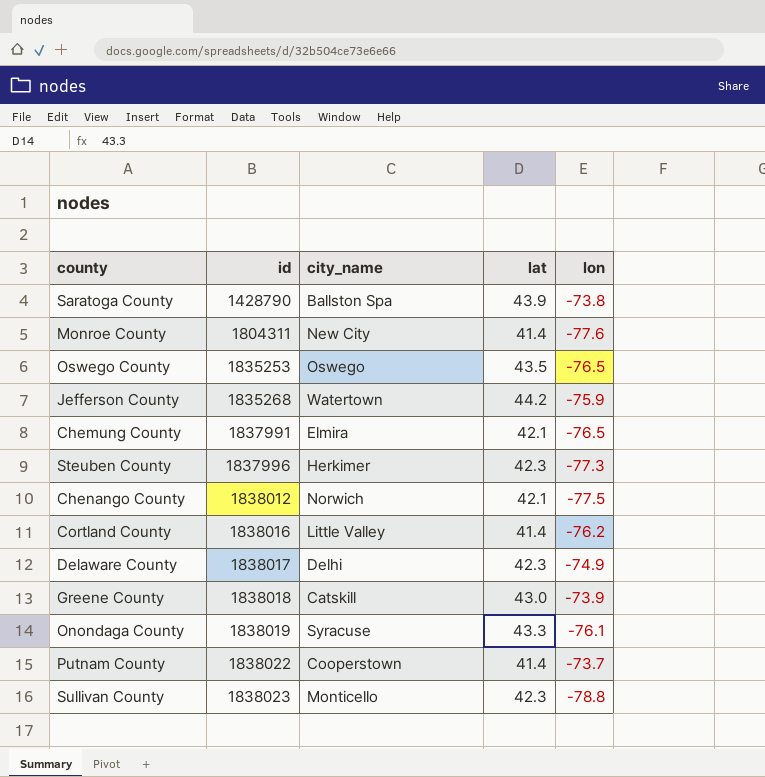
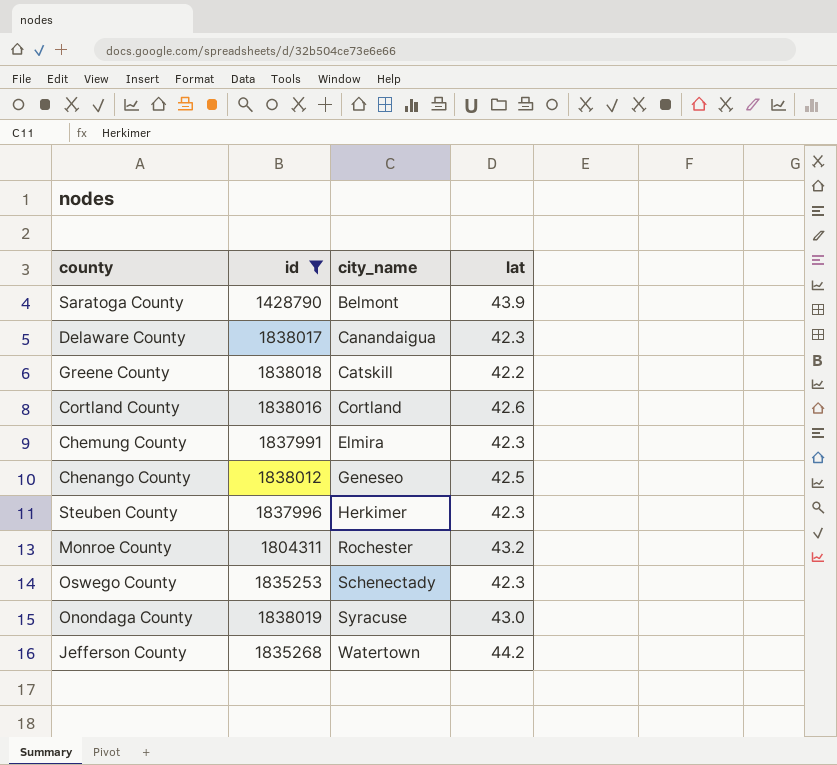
filter: none -> id <= 1838019
row order: id ascending -> city_name ascending
column lon | position: 5 -> none
Saratoga County | city_name: Ballston Spa -> Belmont
Delaware County | city_name: Delhi -> Canandaigua
Greene County | lat: 43.0 -> 42.2
Cortland County | city_name: Little Valley -> Cortland
Cortland County | lat: 41.4 -> 42.6
Chemung County | lat: 42.1 -> 42.3
Chenango County | city_name: Norwich -> Geneseo
Chenango County | lat: 42.1 -> 42.5
Monroe County | city_name: New City -> Rochester
Monroe County | lat: 41.4 -> 43.2
Oswego County | city_name: Oswego -> Schenectady
Oswego County | lat: 43.5 -> 42.3
Onondaga County | lat: 43.3 -> 43.0

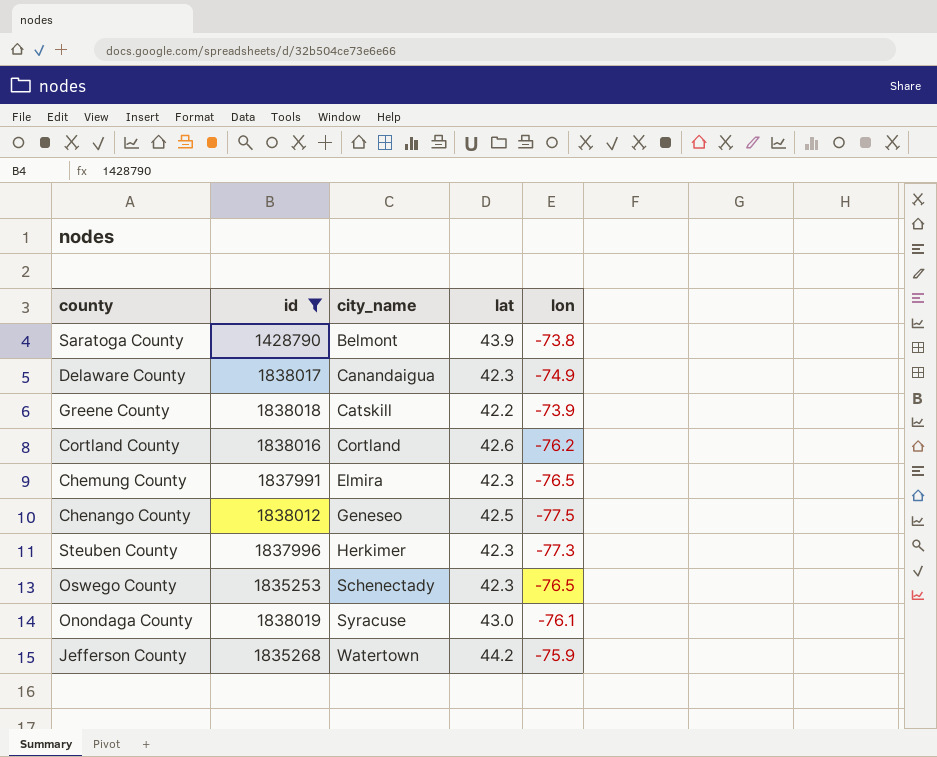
column lon | position: none -> 5
row Monroe County: 1804311 | Rochester | 43.2 -> none

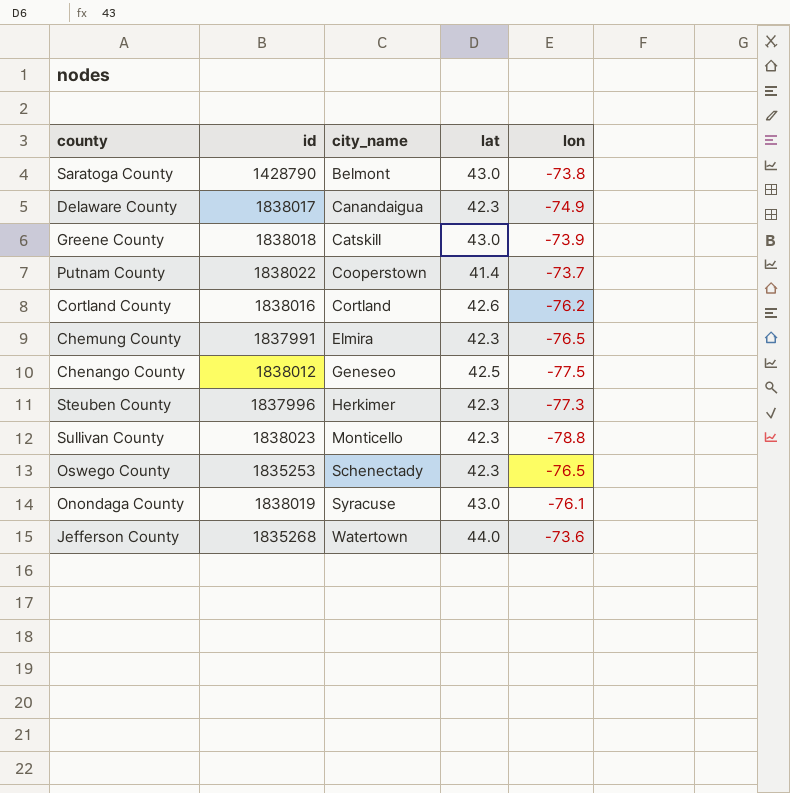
filter: id <= 1838019 -> none
Saratoga County | lat: 43.9 -> 43.0
Greene County | lat: 42.2 -> 43.0
Jefferson County | lat: 44.2 -> 44.0
Jefferson County | lon: -75.9 -> -73.6

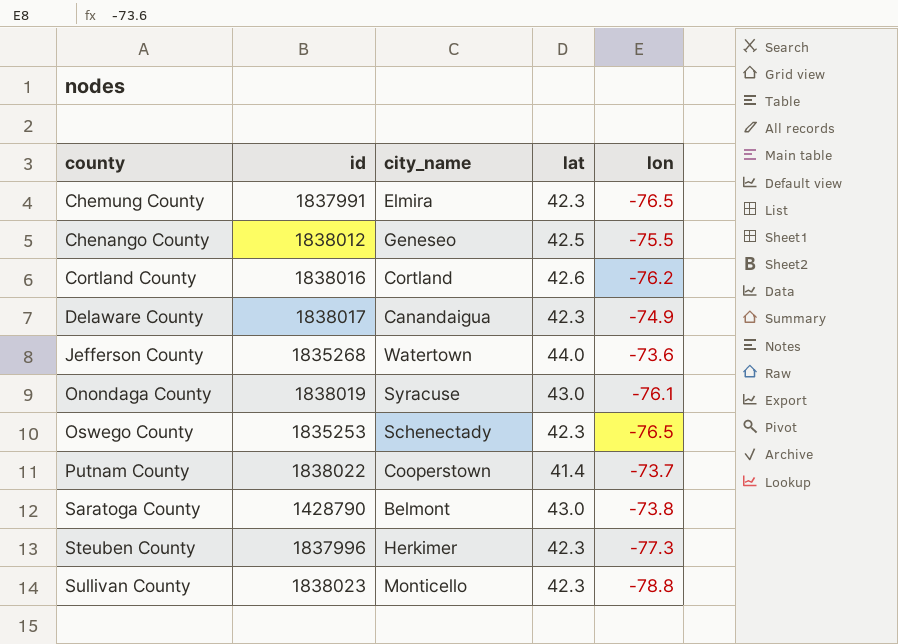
row order: city_name ascending -> county ascending
row Greene County: 1838018 | Catskill | 43.0 | -73.9 -> none
Chenango County | lon: -77.5 -> -75.5

